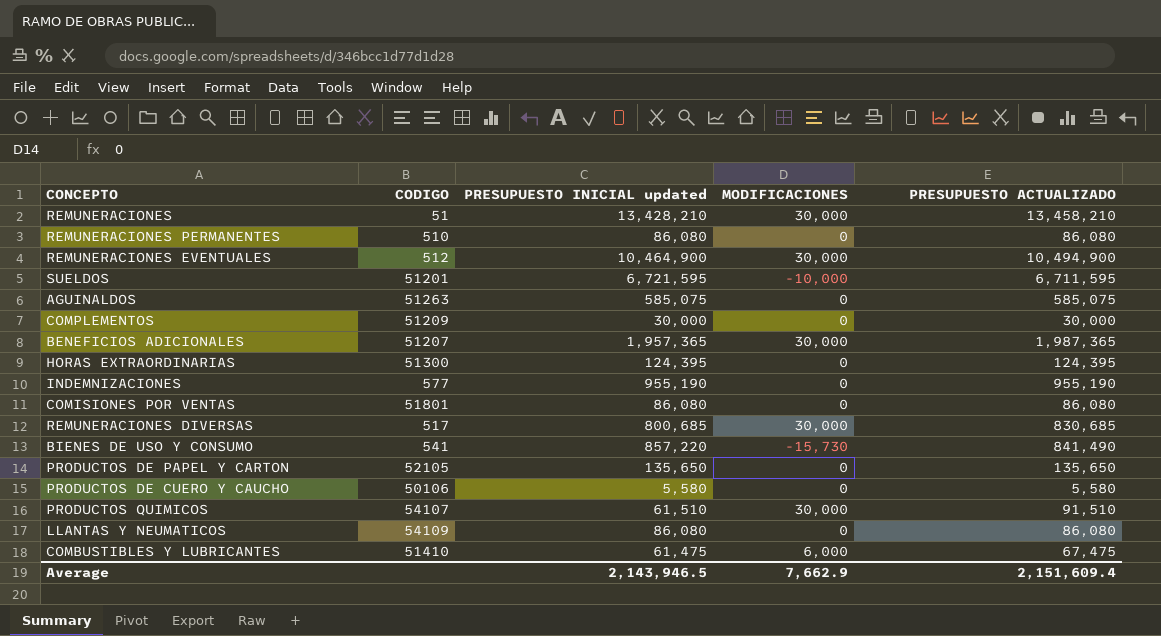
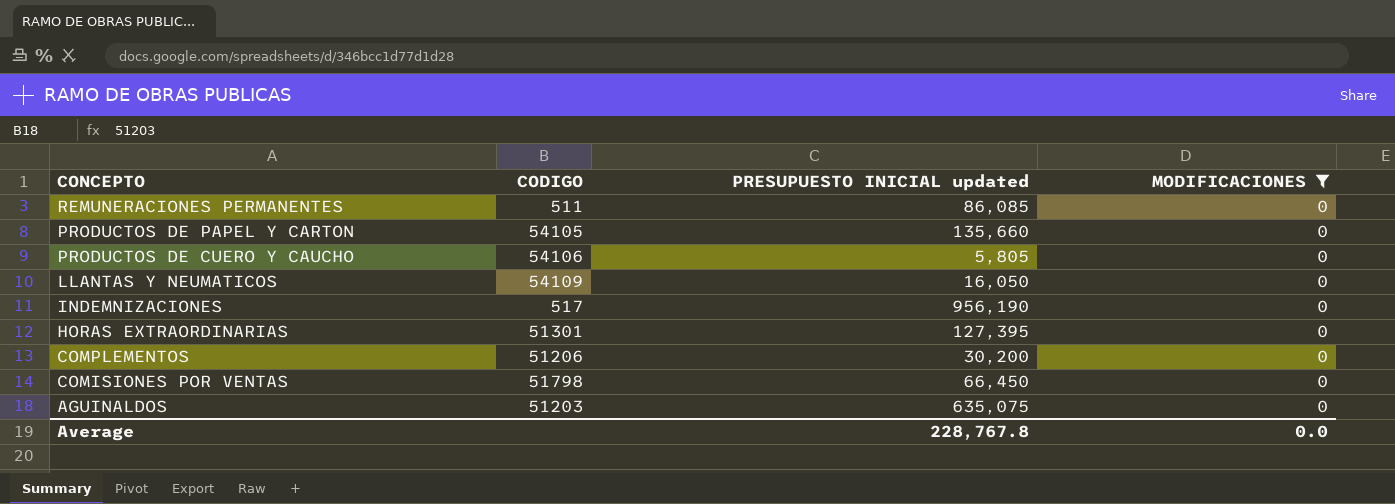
filter: none -> MODIFICACIONES = 0
row order: none -> CONCEPTO descending
column PRESUPUESTO ACTUALIZADO | formula: [PRESUPUESTO INICIAL updated] + [MODIFICACIONES] -> none
REMUNERACIONES PERMANENTES | CODIGO: 510 -> 511
REMUNERACIONES PERMANENTES | PRESUPUESTO INICIAL updated: 86,080 -> 86,085
PRODUCTOS DE PAPEL Y CARTON | CODIGO: 52105 -> 54105
PRODUCTOS DE PAPEL Y CARTON | PRESUPUESTO INICIAL updated: 135,650 -> 135,660
PRODUCTOS DE CUERO Y CAUCHO | CODIGO: 50106 -> 54106
PRODUCTOS DE CUERO Y CAUCHO | PRESUPUESTO INICIAL updated: 5,580 -> 5,805
LLANTAS Y NEUMATICOS | PRESUPUESTO INICIAL updated: 86,080 -> 16,050
INDEMNIZACIONES | CODIGO: 577 -> 517
INDEMNIZACIONES | PRESUPUESTO INICIAL updated: 955,190 -> 956,190
HORAS EXTRAORDINARIAS | CODIGO: 51300 -> 51301
HORAS EXTRAORDINARIAS | PRESUPUESTO INICIAL updated: 124,395 -> 127,395
COMPLEMENTOS | CODIGO: 51209 -> 51206
COMPLEMENTOS | PRESUPUESTO INICIAL updated: 30,000 -> 30,200
COMISIONES POR VENTAS | CODIGO: 51801 -> 51798
COMISIONES POR VENTAS | PRESUPUESTO INICIAL updated: 86,080 -> 66,450
AGUINALDOS | CODIGO: 51263 -> 51203
AGUINALDOS | PRESUPUESTO INICIAL updated: 585,075 -> 635,075
Average | PRESUPUESTO INICIAL updated: 2,143,946.5 -> 228,767.8
Average | MODIFICACIONES: 7,662.9 -> 0.0

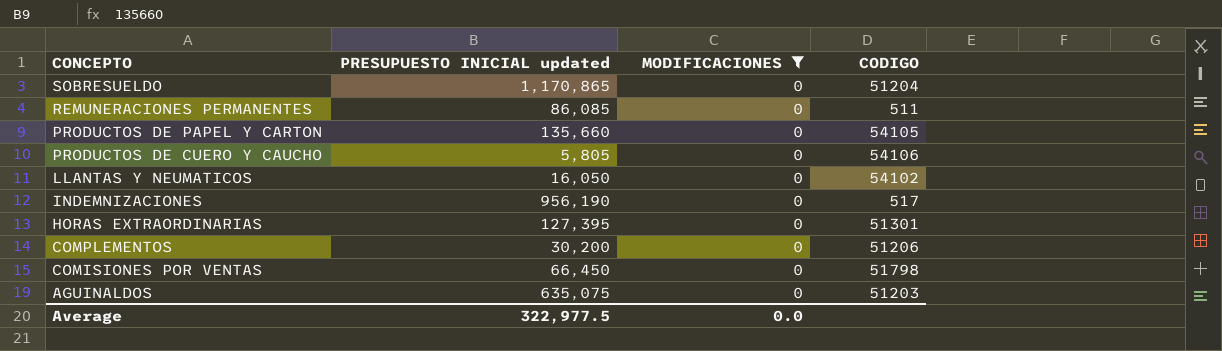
column CODIGO | position: 2 -> 4
row SOBRESUELDO: none -> 1,170,865 | 0 | 51204
LLANTAS Y NEUMATICOS | CODIGO: 54109 -> 54102
Average | PRESUPUESTO INICIAL updated: 228,767.8 -> 322,977.5

